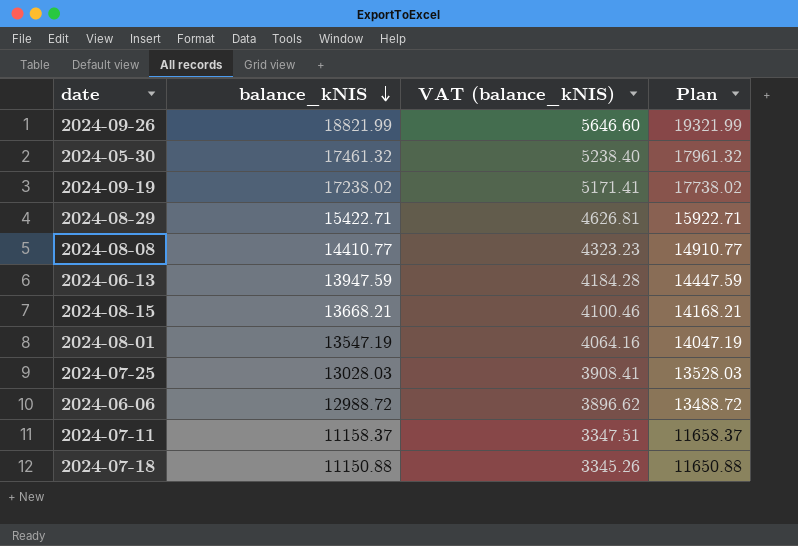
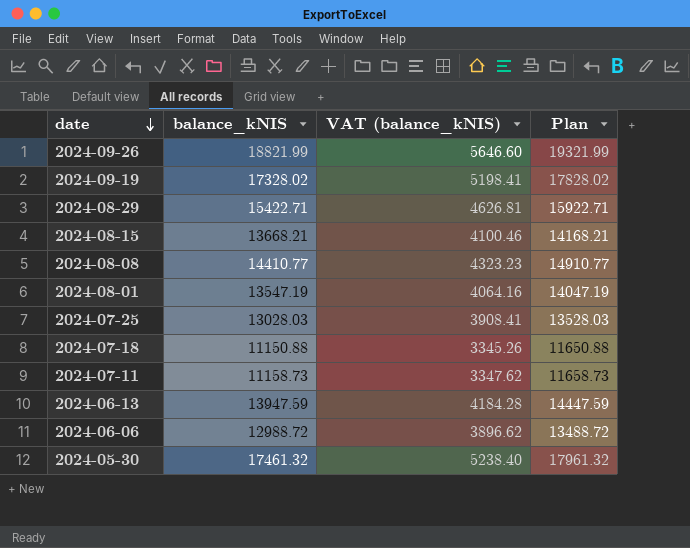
row order: balance_kNIS descending -> date descending
2024-09-19 | balance_kNIS: 17238.02 -> 17328.02
2024-09-19 | VAT (balance_kNIS): 5171.41 -> 5198.41
2024-09-19 | Plan: 17738.02 -> 17828.02
2024-07-11 | balance_kNIS: 11158.37 -> 11158.73
2024-07-11 | VAT (balance_kNIS): 3347.51 -> 3347.62
2024-07-11 | Plan: 11658.37 -> 11658.73

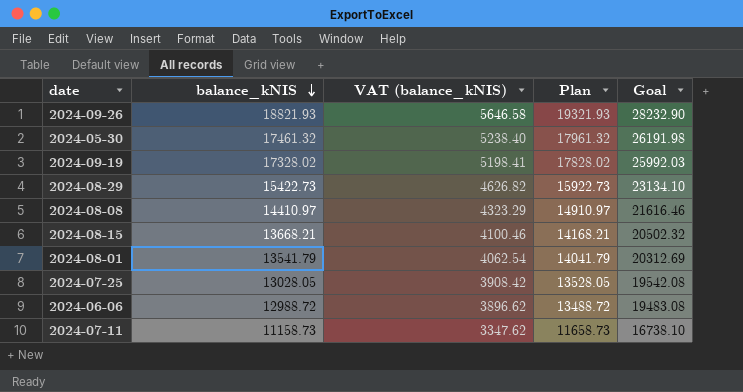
row order: date descending -> balance_kNIS descending
column Goal | formula: none -> [balance_kNIS] * 1.5
row 2024-07-18: 11150.88 | 3345.26 | 11650.88 -> none
row 2024-06-13: 13947.59 | 4184.28 | 14447.59 -> none
2024-09-26 | balance_kNIS: 18821.99 -> 18821.93
2024-09-26 | VAT (balance_kNIS): 5646.60 -> 5646.58
2024-09-26 | Plan: 19321.99 -> 19321.93
2024-08-29 | balance_kNIS: 15422.71 -> 15422.73
2024-08-29 | VAT (balance_kNIS): 4626.81 -> 4626.82
2024-08-29 | Plan: 15922.71 -> 15922.73
2024-08-08 | balance_kNIS: 14410.77 -> 14410.97
2024-08-08 | VAT (balance_kNIS): 4323.23 -> 4323.29
2024-08-08 | Plan: 14910.77 -> 14910.97
2024-08-01 | balance_kNIS: 13547.19 -> 13541.79
2024-08-01 | VAT (balance_kNIS): 4064.16 -> 4062.54
2024-08-01 | Plan: 14047.19 -> 14041.79
2024-07-25 | balance_kNIS: 13028.03 -> 13028.05
2024-07-25 | VAT (balance_kNIS): 3908.41 -> 3908.42
2024-07-25 | Plan: 13528.03 -> 13528.05

